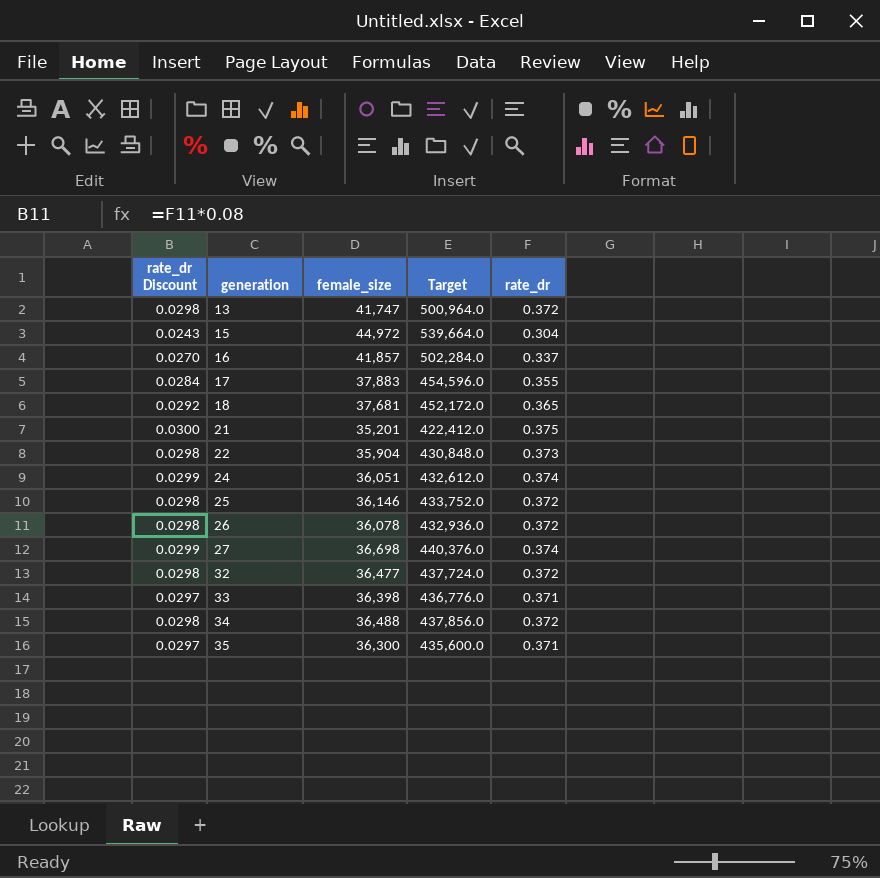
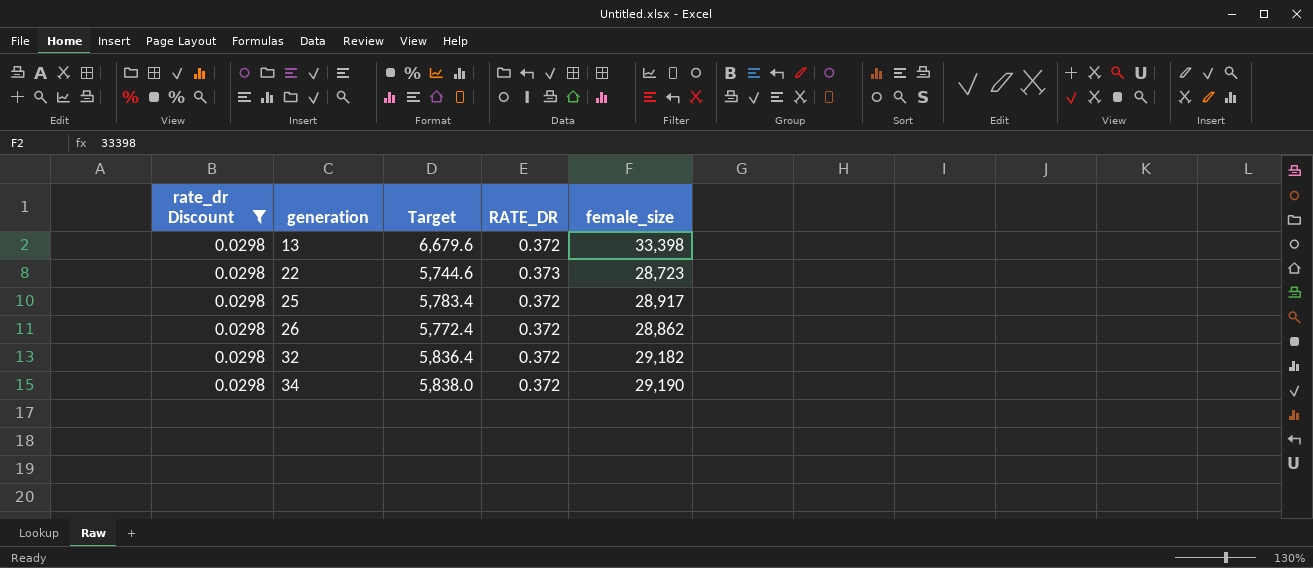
filter: none -> rate_dr Discount = 0.0298
column Target | formula: [female_size] * 12 -> [female_size] * 0.2
column name: rate_dr -> RATE_DR
column female_size | position: 3 -> 5
13 | female_size: 41,747 -> 33,398
22 | female_size: 35,904 -> 28,723
25 | female_size: 36,146 -> 28,917
26 | female_size: 36,078 -> 28,862
32 | female_size: 36,477 -> 29,182
34 | female_size: 36,488 -> 29,190

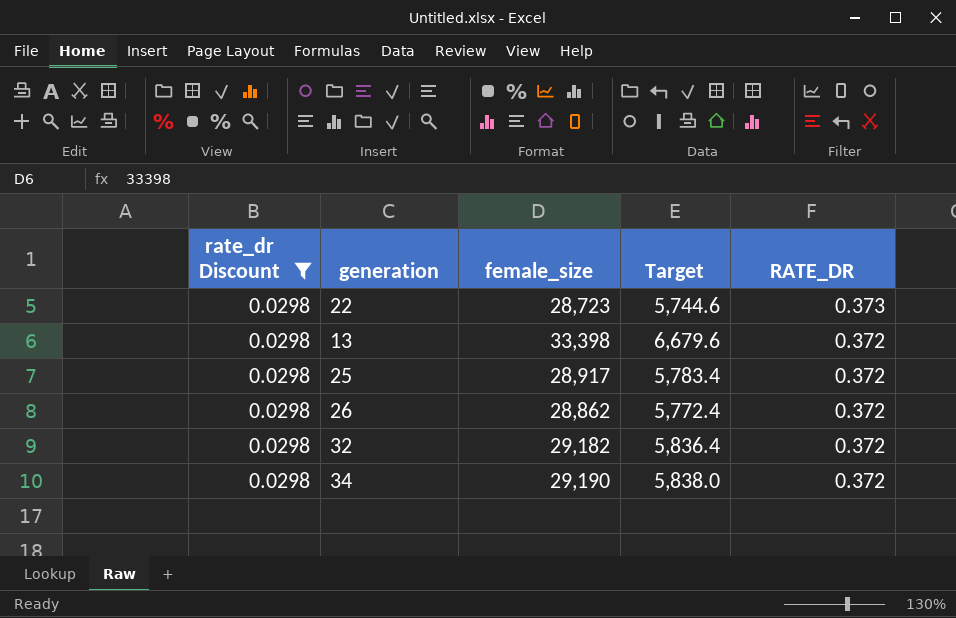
row order: generation ascending -> RATE_DR descending
column female_size | position: 5 -> 3

